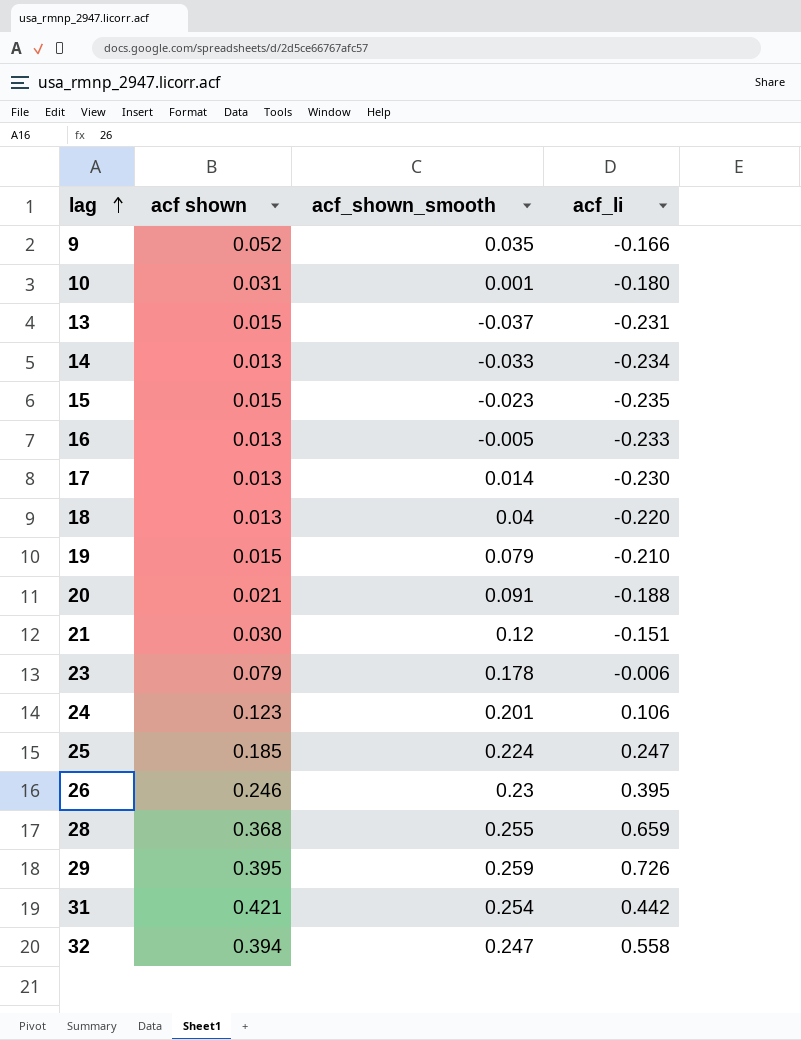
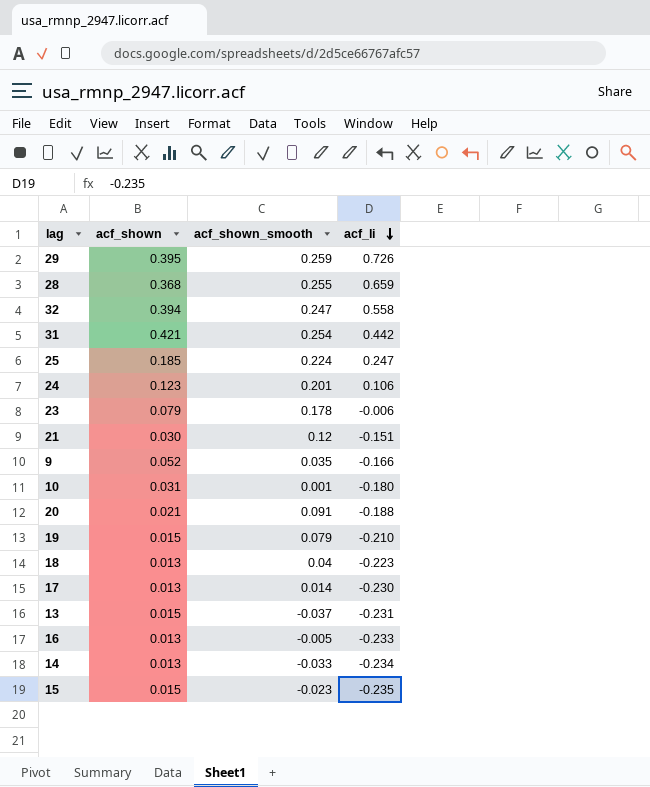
row order: lag ascending -> acf_li descending
column name: acf shown -> acf_shown
row 26: 0.246 | 0.23 | 0.395 -> none
18 | acf_li: -0.220 -> -0.223

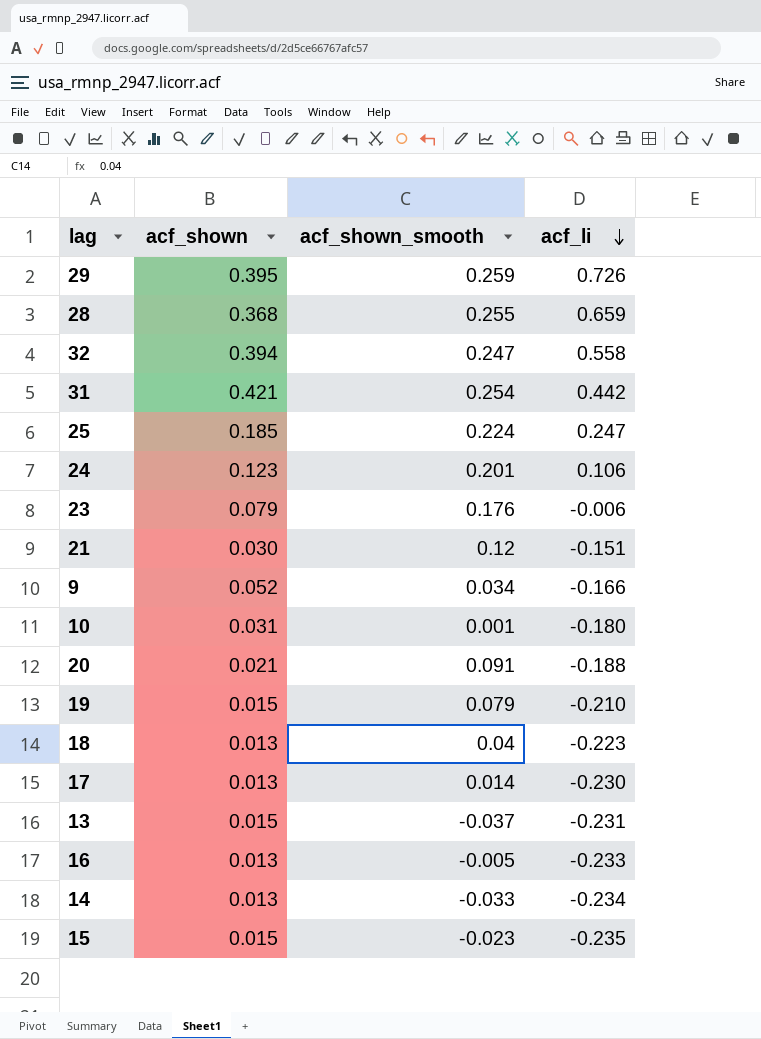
23 | acf_shown_smooth: 0.178 -> 0.176
9 | acf_shown_smooth: 0.035 -> 0.034

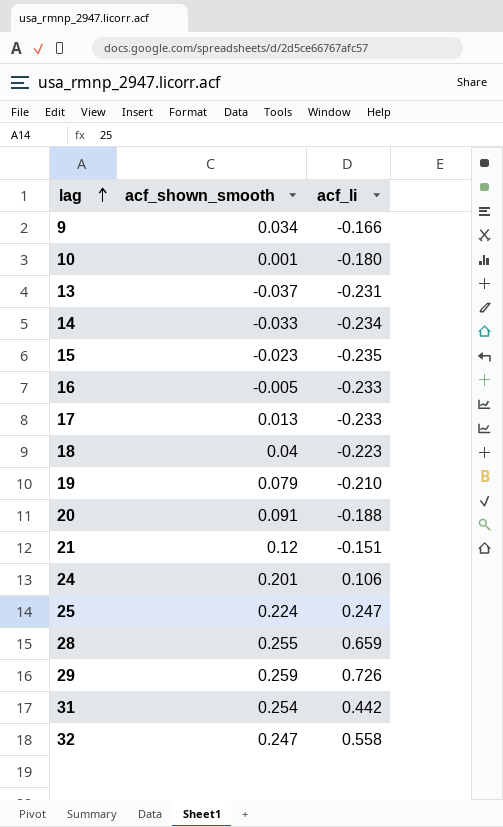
row order: acf_li descending -> lag ascending
column acf_shown | position: 2 -> none
row 23: 0.079 | 0.176 | -0.006 -> none
17 | acf_shown_smooth: 0.014 -> 0.013
17 | acf_li: -0.230 -> -0.233

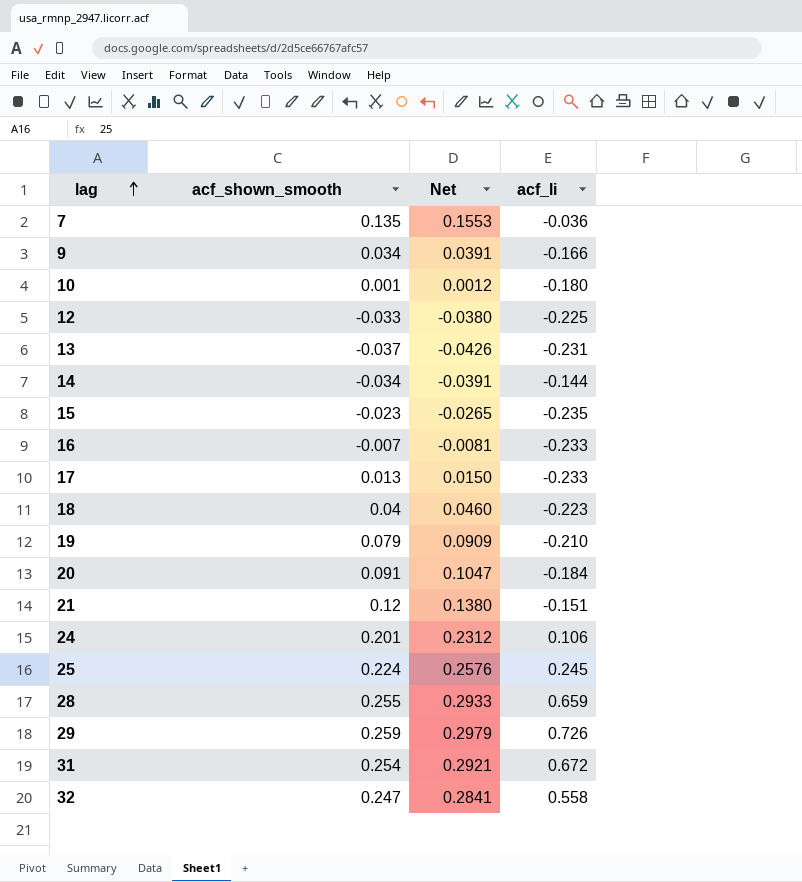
column Net | formula: none -> [acf_shown_smooth] * 1.15
row 7: none -> 0.135 | 0.1553 | -0.036
row 12: none -> -0.033 | -0.0380 | -0.225
14 | acf_shown_smooth: -0.033 -> -0.034
14 | acf_li: -0.234 -> -0.144
16 | acf_shown_smooth: -0.005 -> -0.007
20 | acf_li: -0.188 -> -0.184
25 | acf_li: 0.247 -> 0.245
31 | acf_li: 0.442 -> 0.672

